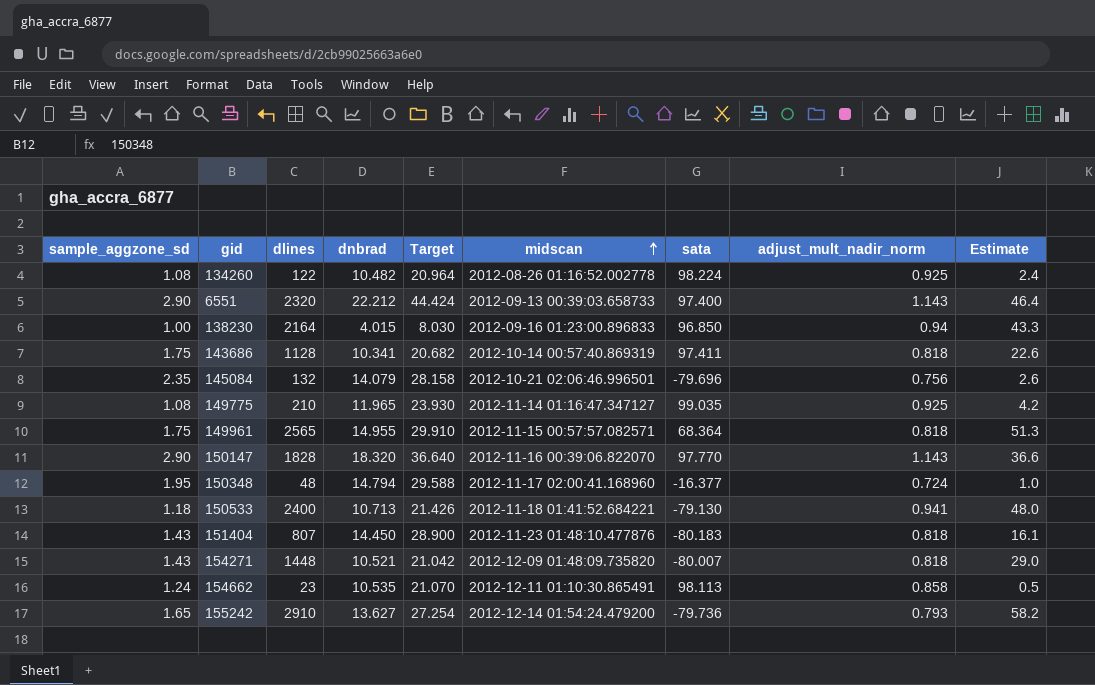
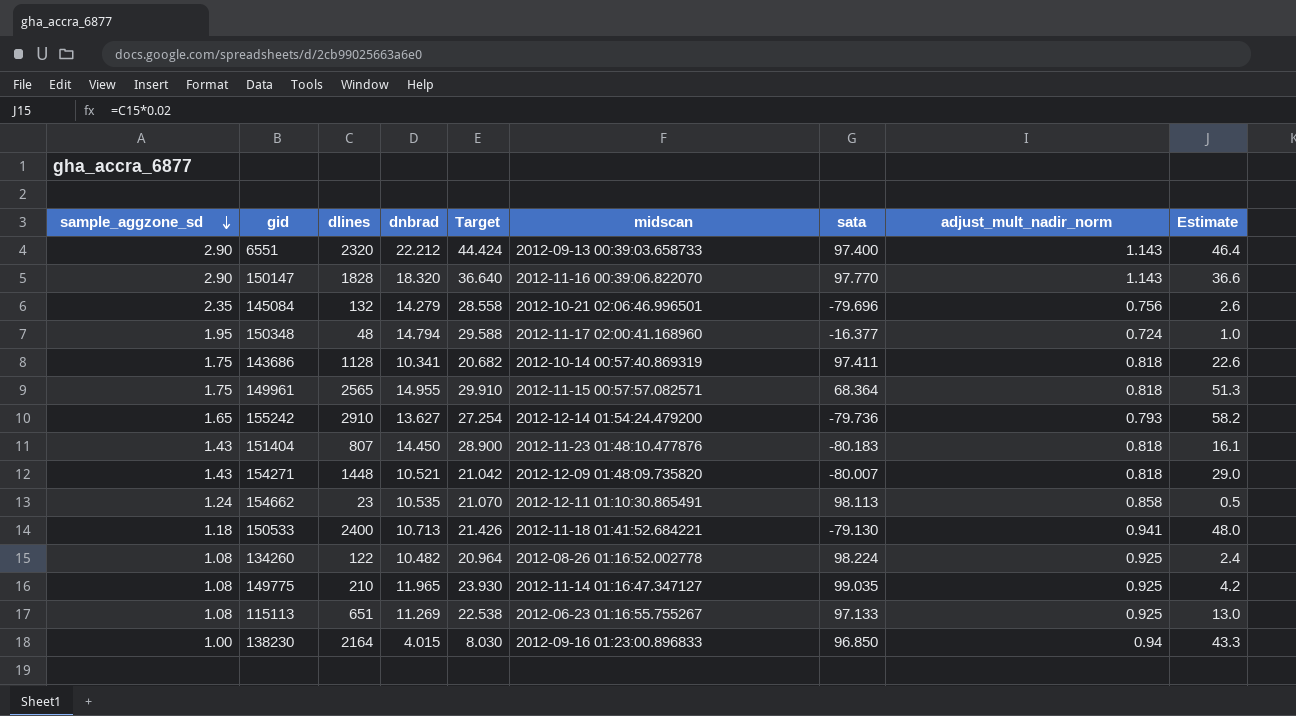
row order: midscan ascending -> sample_aggzone_sd descending
145084 | dnbrad: 14.079 -> 14.279
145084 | Target: 28.158 -> 28.558
row 115113: none -> 1.08 | 651 | 11.269 | 22.538 | 2012-06-23 01:16:55.755267 | 97.133 | 0.925 | 13.0

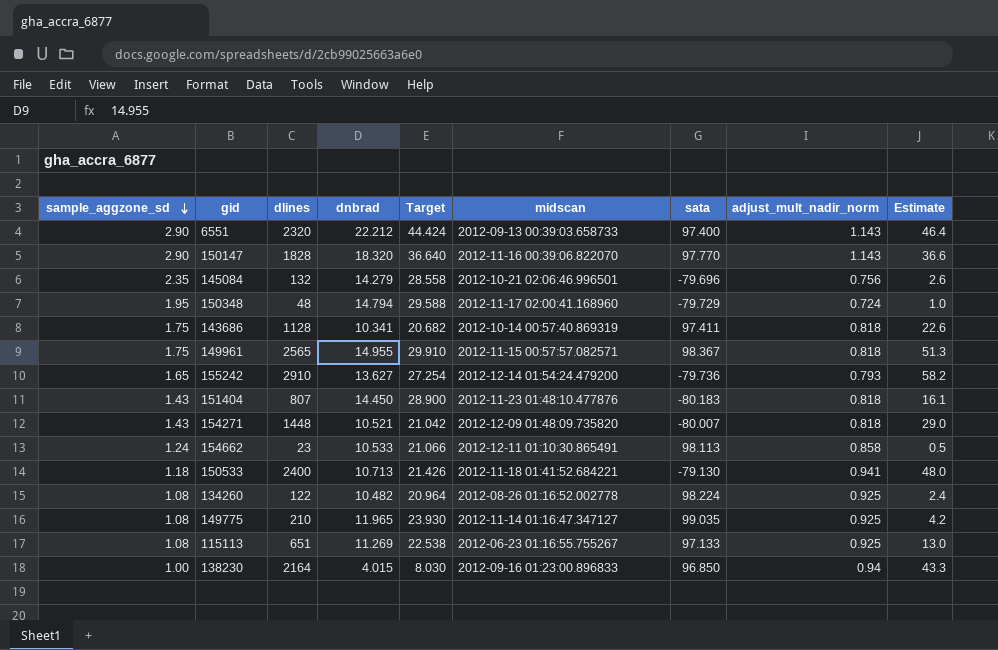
150348 | sata: -16.377 -> -79.729
149961 | sata: 68.364 -> 98.367
154662 | dnbrad: 10.535 -> 10.533
154662 | Target: 21.070 -> 21.066

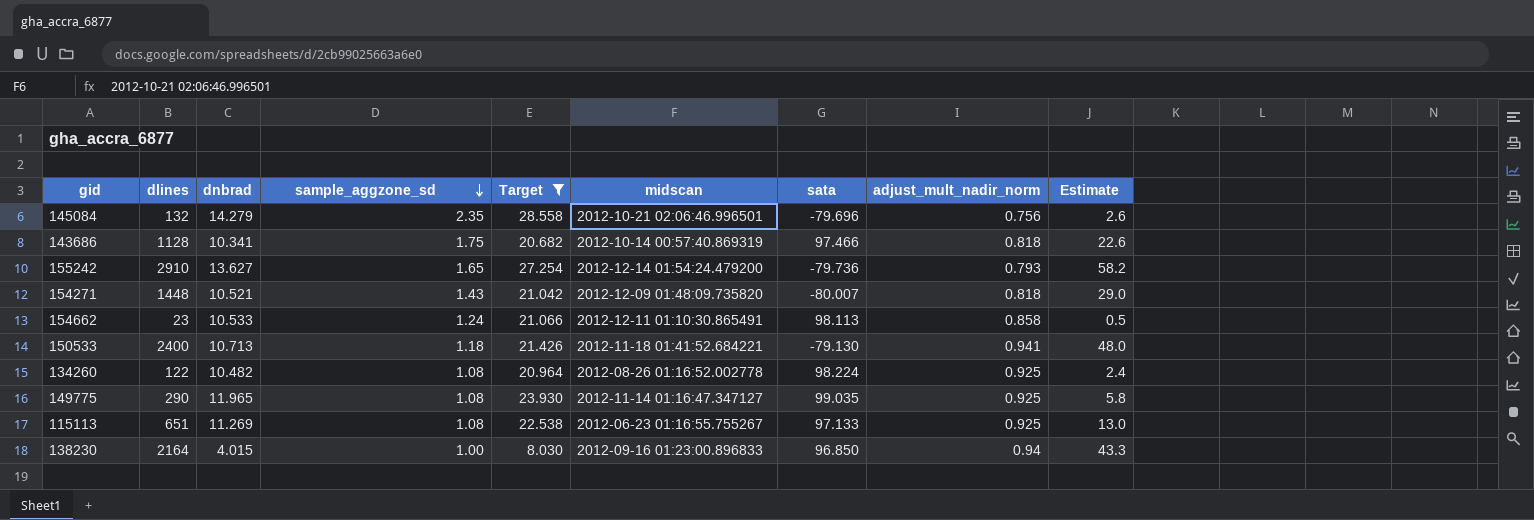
filter: none -> Target <= 28.558
column sample_aggzone_sd | position: 1 -> 4
143686 | sata: 97.411 -> 97.466
149775 | dlines: 210 -> 290
149775 | Estimate: 4.2 -> 5.8

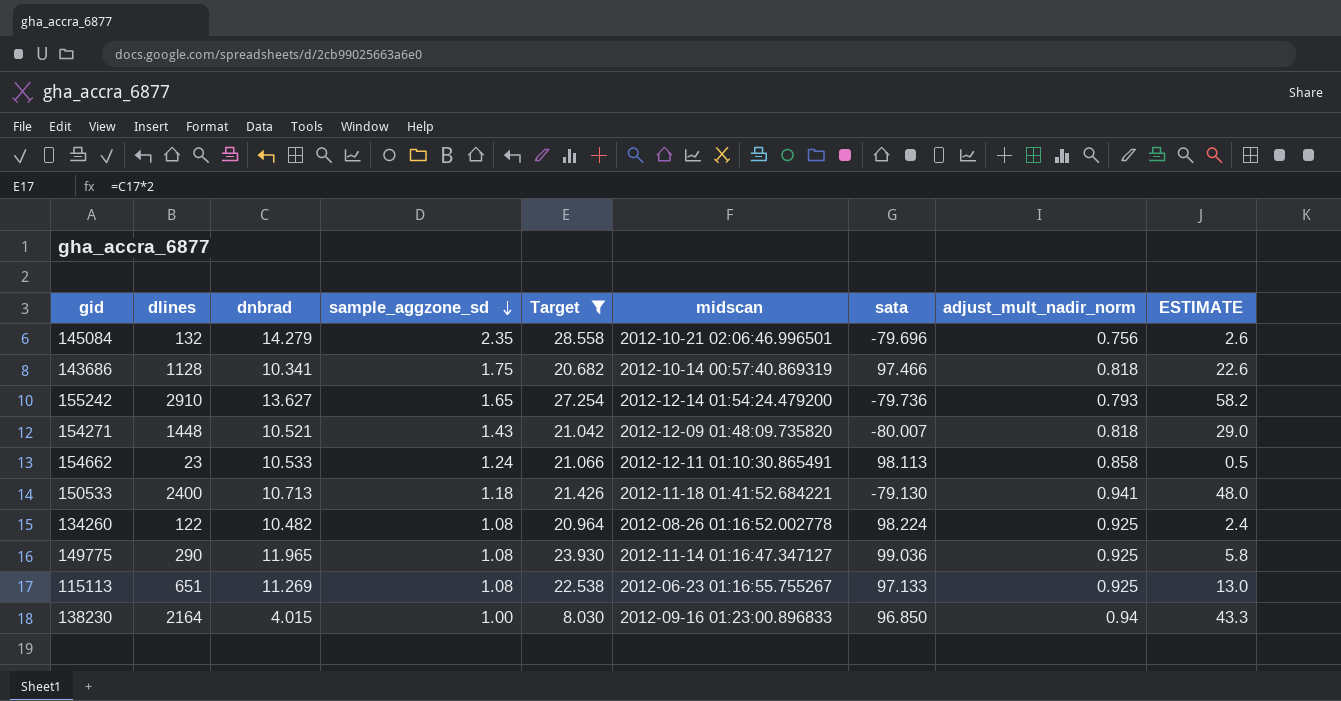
column name: Estimate -> ESTIMATE
149775 | sata: 99.035 -> 99.036

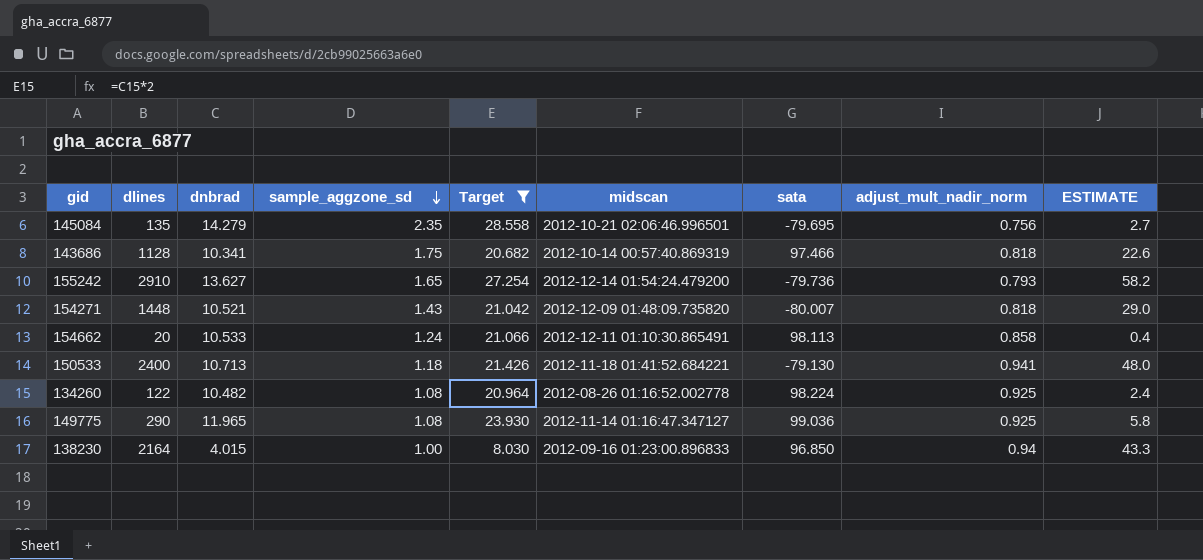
row 115113: 651 | 11.269 | 1.08 | 22.538 | 2012-06-23 01:16:55.755267 | 97.133 | 0.925 | 13.0 -> none
145084 | dlines: 132 -> 135
145084 | sata: -79.696 -> -79.695
145084 | ESTIMATE: 2.6 -> 2.7
154662 | dlines: 23 -> 20
154662 | ESTIMATE: 0.5 -> 0.4

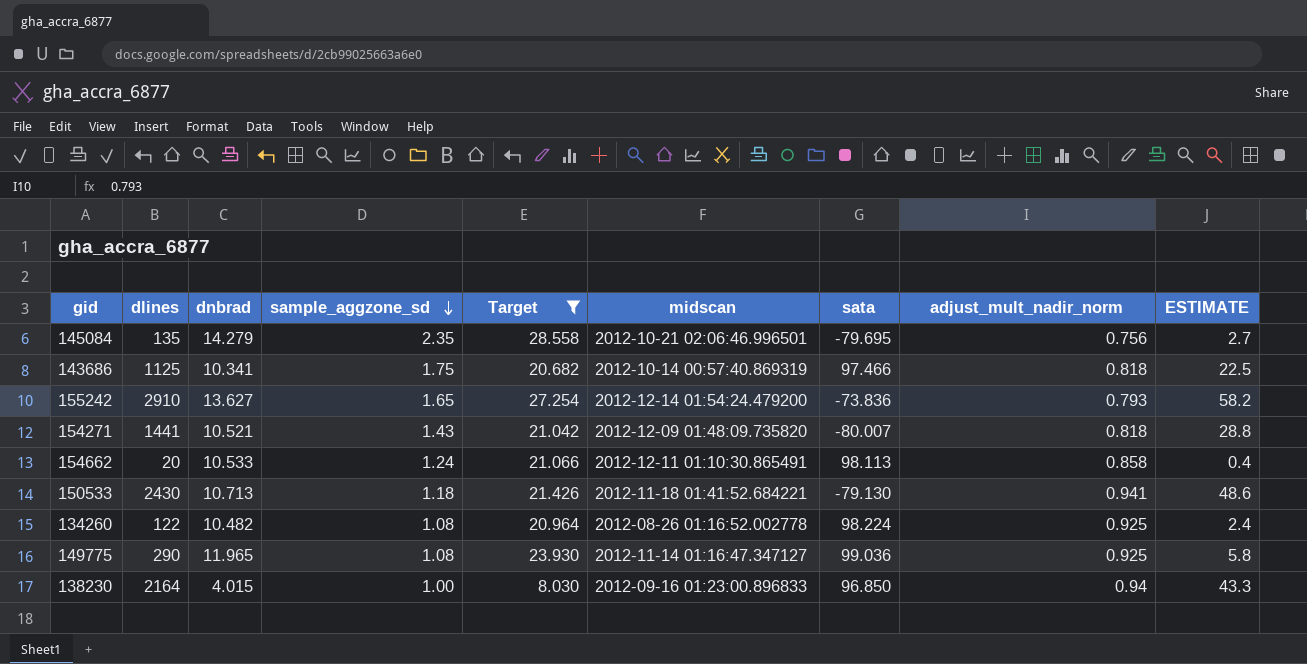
143686 | dlines: 1128 -> 1125
143686 | ESTIMATE: 22.6 -> 22.5
155242 | sata: -79.736 -> -73.836
154271 | dlines: 1448 -> 1441
154271 | ESTIMATE: 29.0 -> 28.8
150533 | dlines: 2400 -> 2430
150533 | ESTIMATE: 48.0 -> 48.6

